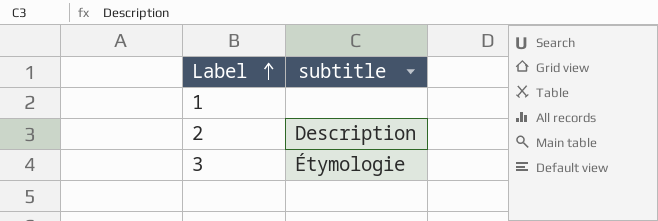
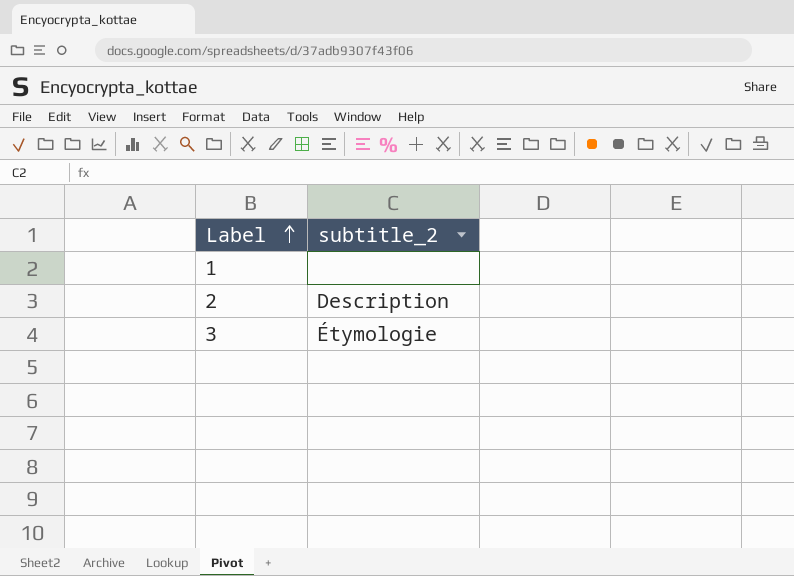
column name: subtitle -> subtitle_2

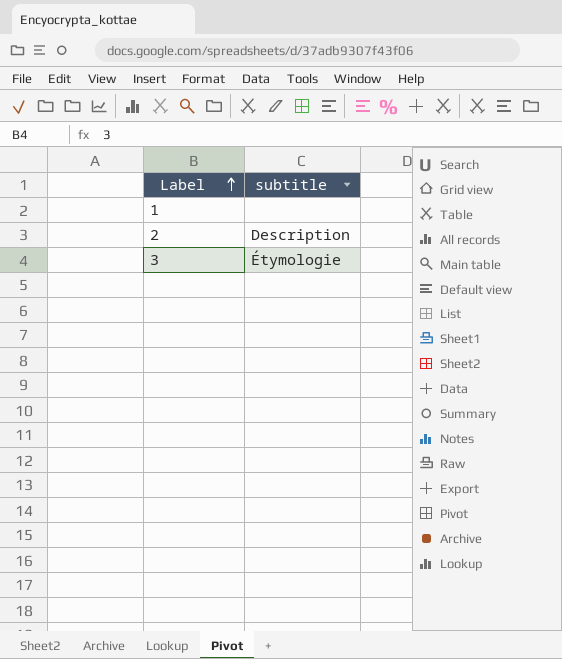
column name: subtitle_2 -> subtitle

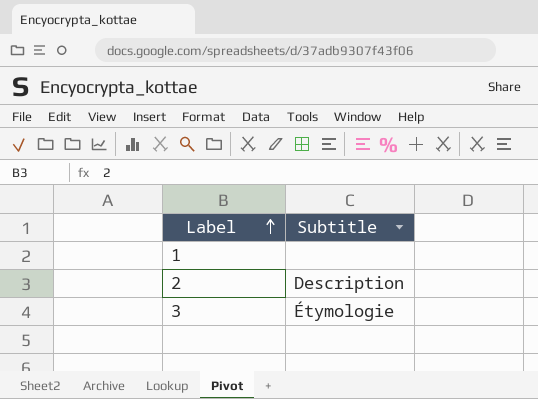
column name: subtitle -> Subtitle

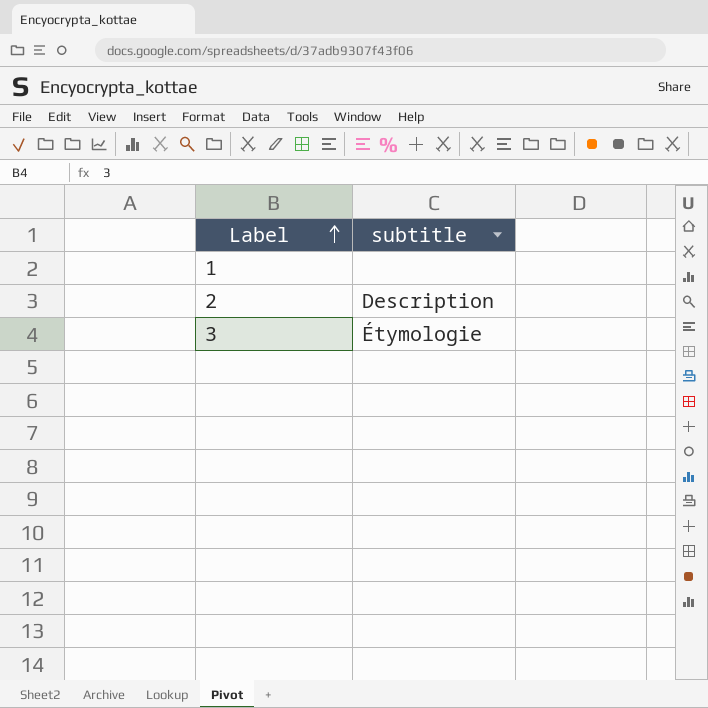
column name: Subtitle -> subtitle

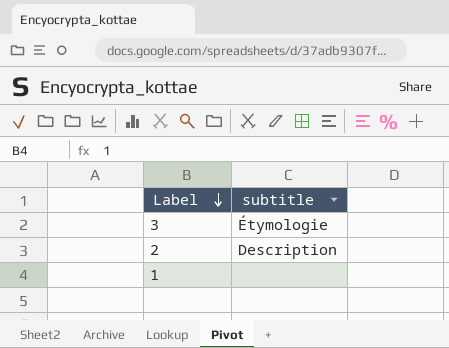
row order: Label ascending -> Label descending

